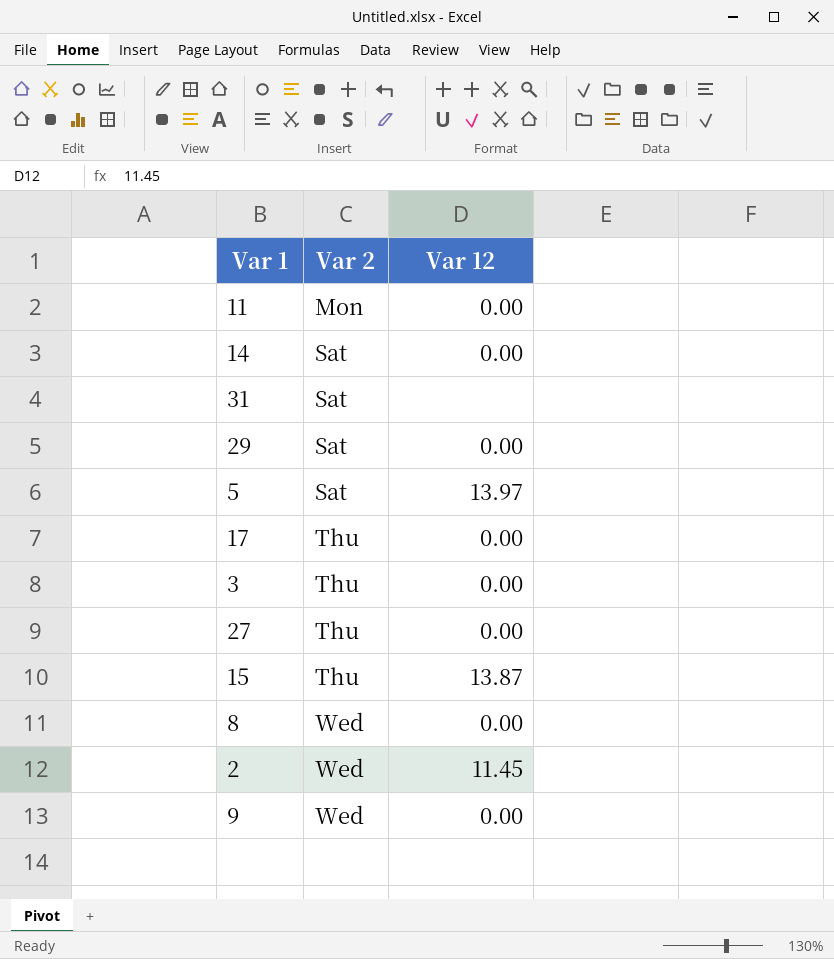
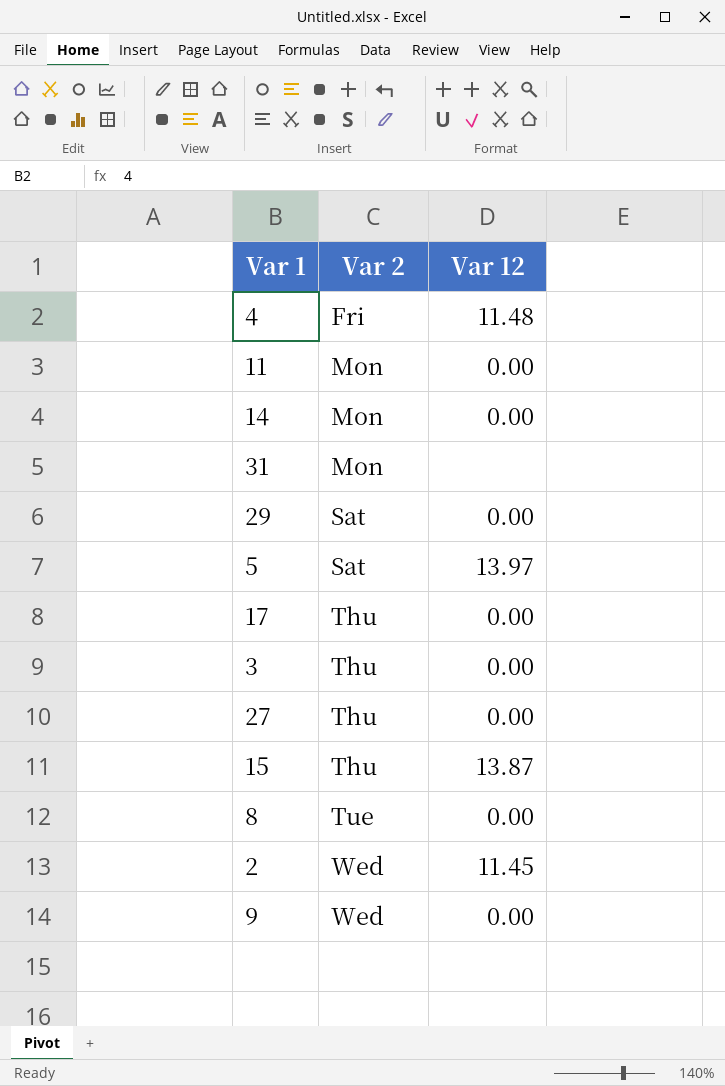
row 4: none -> Fri | 11.48
14 | Var 2: Sat -> Mon
31 | Var 2: Sat -> Mon
8 | Var 2: Wed -> Tue

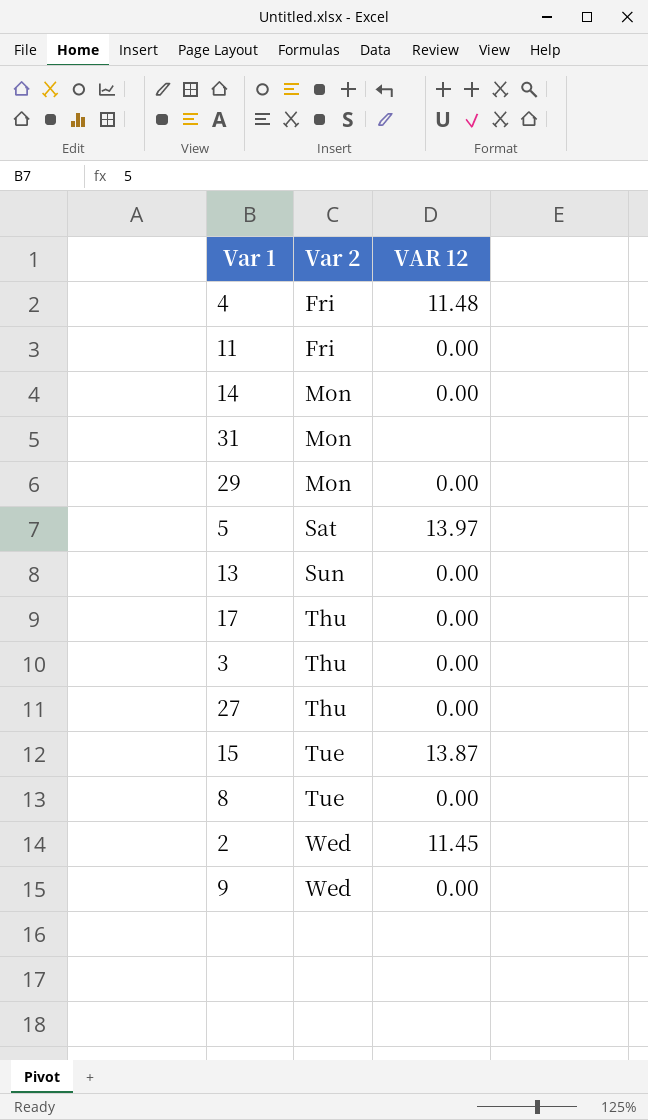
column name: Var 12 -> VAR 12
11 | Var 2: Mon -> Fri
29 | Var 2: Sat -> Mon
row 13: none -> Sun | 0.00
15 | Var 2: Thu -> Tue

